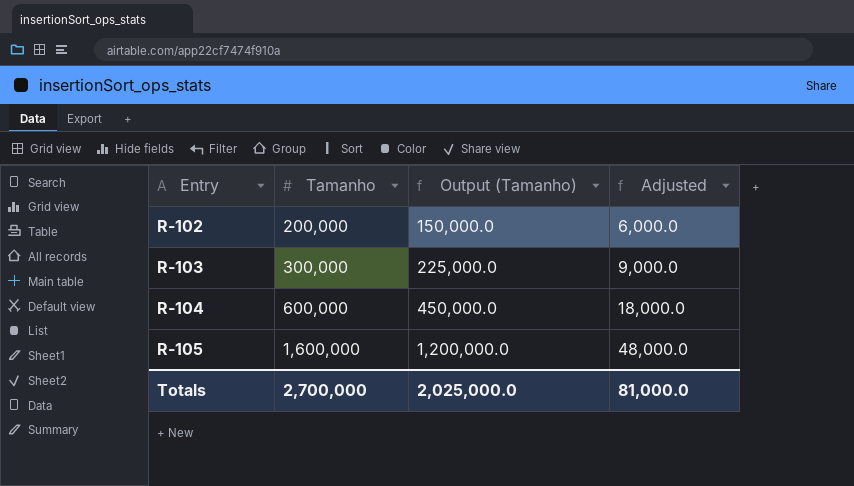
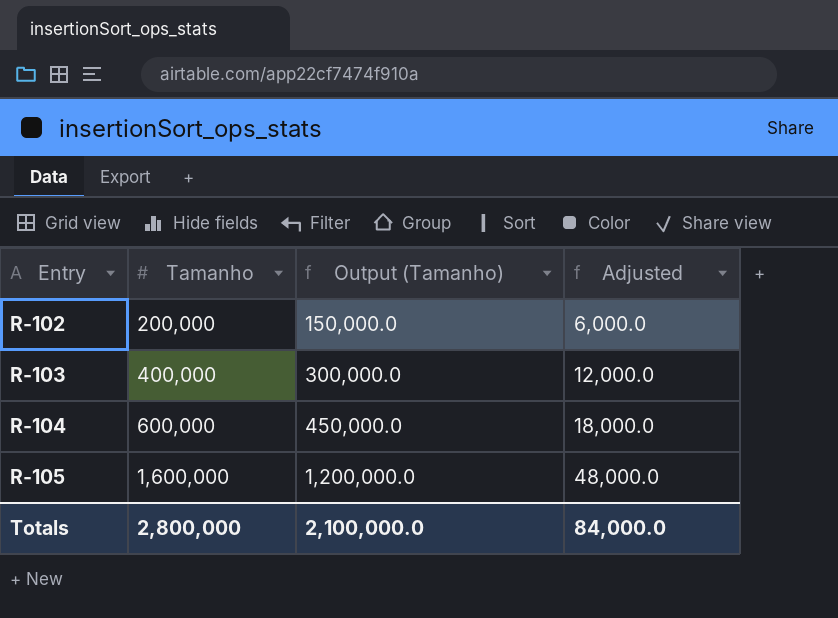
R-103 | Tamanho: 300,000 -> 400,000
R-103 | Output (Tamanho): 225,000.0 -> 300,000.0
R-103 | Adjusted: 9,000.0 -> 12,000.0
Totals | Tamanho: 2,700,000 -> 2,800,000
Totals | Output (Tamanho): 2,025,000.0 -> 2,100,000.0
Totals | Adjusted: 81,000.0 -> 84,000.0

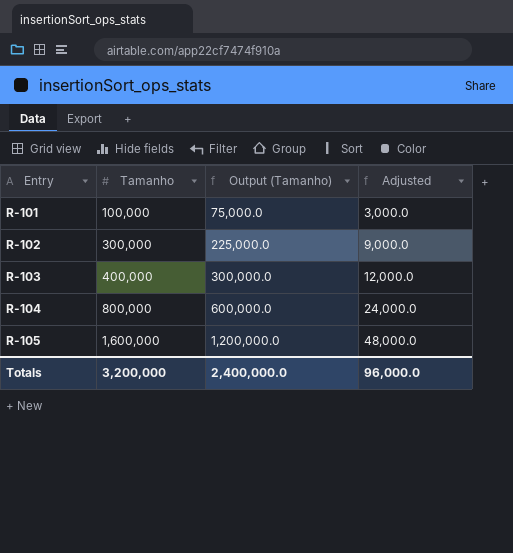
row R-101: none -> 100,000 | 75,000.0 | 3,000.0
R-102 | Tamanho: 200,000 -> 300,000
R-102 | Output (Tamanho): 150,000.0 -> 225,000.0
R-102 | Adjusted: 6,000.0 -> 9,000.0
R-104 | Tamanho: 600,000 -> 800,000
R-104 | Output (Tamanho): 450,000.0 -> 600,000.0
R-104 | Adjusted: 18,000.0 -> 24,000.0
Totals | Tamanho: 2,800,000 -> 3,200,000
Totals | Output (Tamanho): 2,100,000.0 -> 2,400,000.0
Totals | Adjusted: 84,000.0 -> 96,000.0

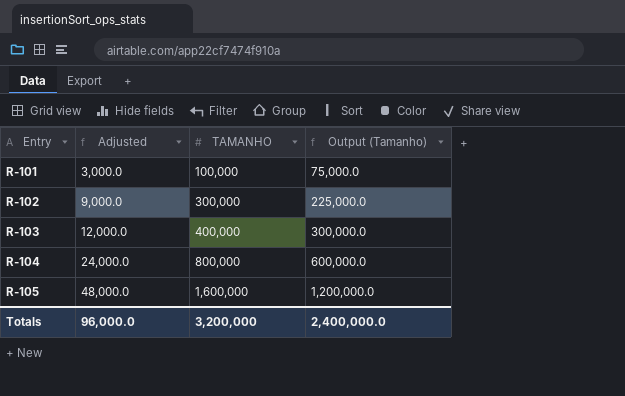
column Adjusted | position: 4 -> 2
column name: Tamanho -> TAMANHO

